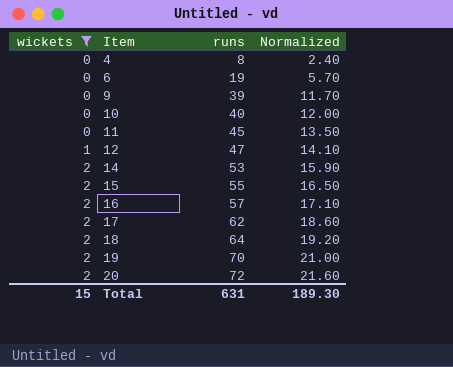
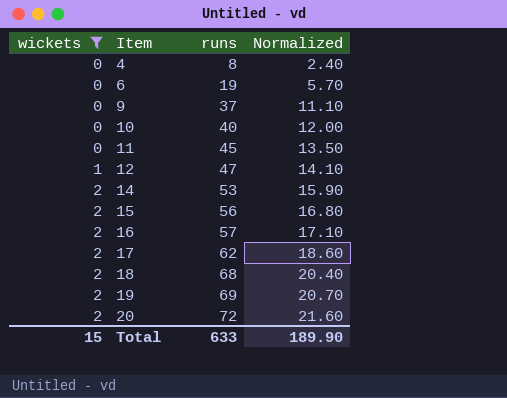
9 | runs: 39 -> 37
9 | Normalized: 11.70 -> 11.10
15 | runs: 55 -> 56
15 | Normalized: 16.50 -> 16.80
18 | runs: 64 -> 68
18 | Normalized: 19.20 -> 20.40
19 | runs: 70 -> 69
19 | Normalized: 21.00 -> 20.70
Total | runs: 631 -> 633
Total | Normalized: 189.30 -> 189.90

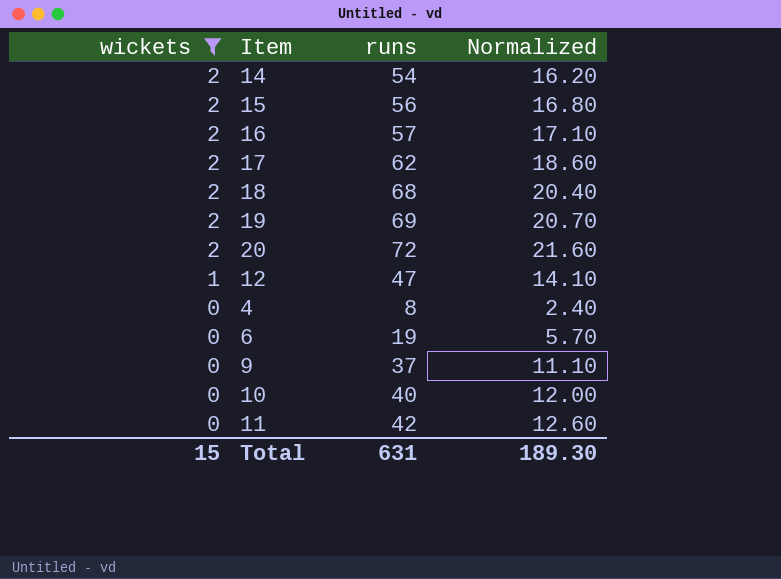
row order: wickets ascending -> wickets descending
14 | runs: 53 -> 54
14 | Normalized: 15.90 -> 16.20
11 | runs: 45 -> 42
11 | Normalized: 13.50 -> 12.60
Total | runs: 633 -> 631
Total | Normalized: 189.90 -> 189.30

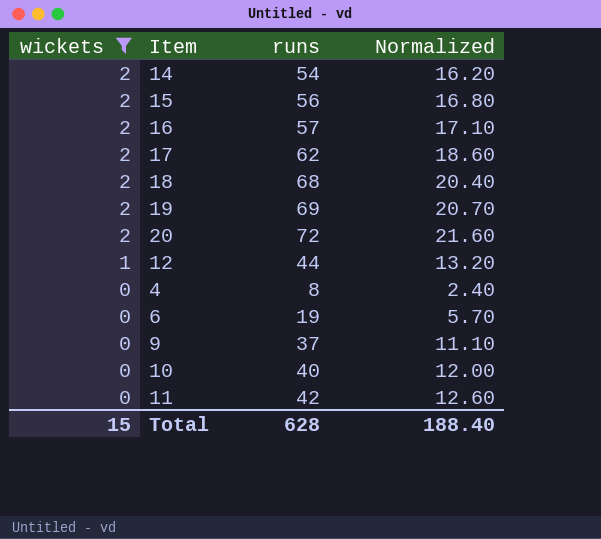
12 | runs: 47 -> 44
12 | Normalized: 14.10 -> 13.20
Total | runs: 631 -> 628
Total | Normalized: 189.30 -> 188.40

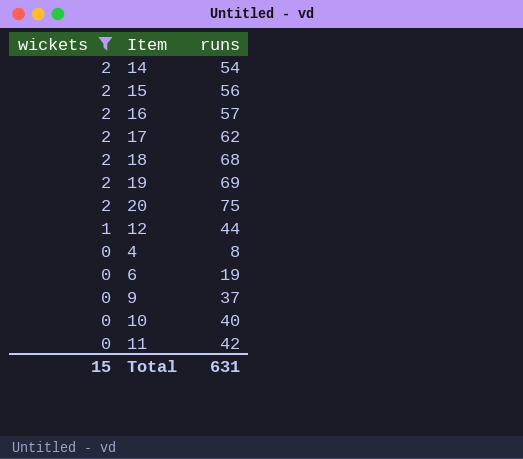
column Normalized | formula: [runs] * 0.3 -> none
20 | runs: 72 -> 75
Total | runs: 628 -> 631

